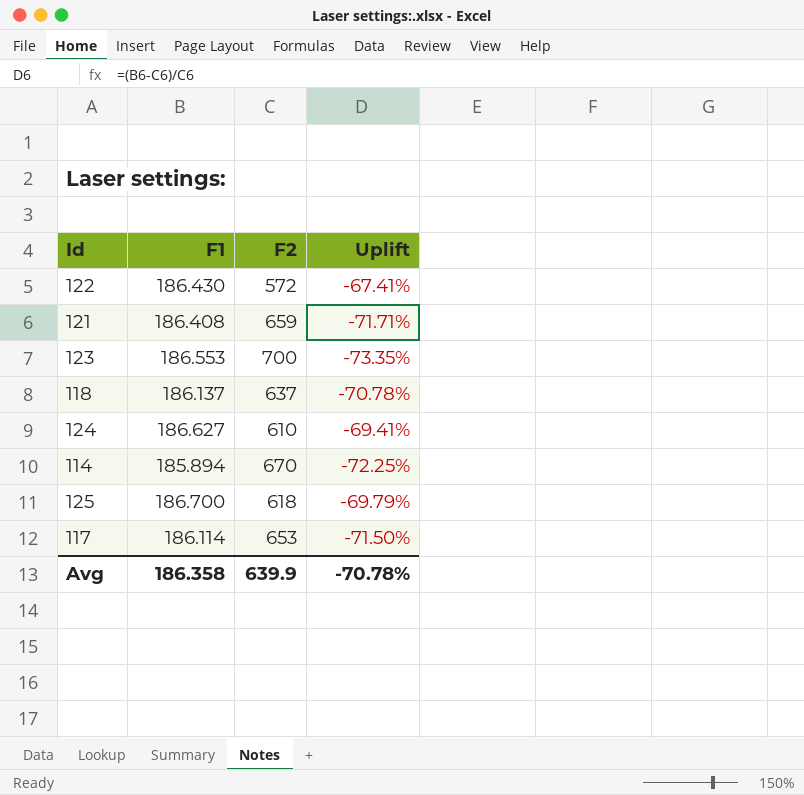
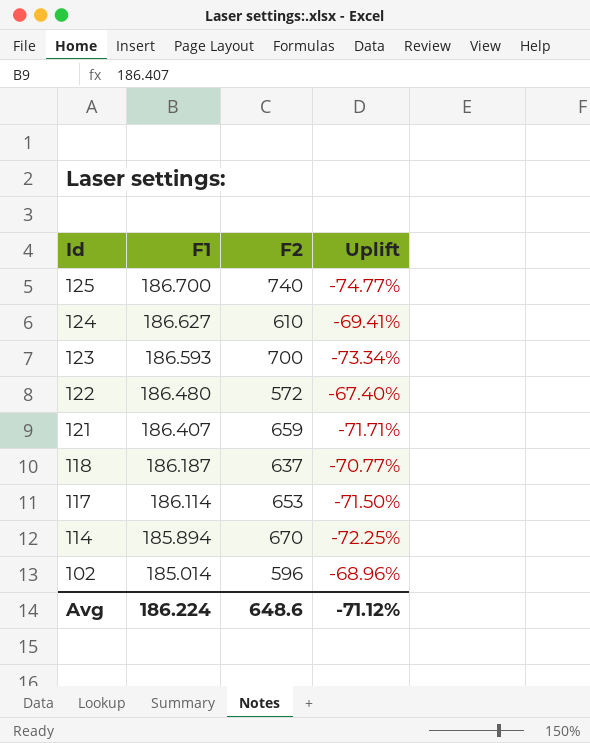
row order: none -> Id descending
125 | F2: 618 -> 740
125 | Uplift: -69.79% -> -74.77%
123 | F1: 186.553 -> 186.593
123 | Uplift: -73.35% -> -73.34%
122 | F1: 186.430 -> 186.480
122 | Uplift: -67.41% -> -67.40%
121 | F1: 186.408 -> 186.407
118 | F1: 186.137 -> 186.187
118 | Uplift: -70.78% -> -70.77%
row 102: none -> 185.014 | 596 | -68.96%
Avg | F1: 186.358 -> 186.224
Avg | F2: 639.9 -> 648.6
Avg | Uplift: -70.78% -> -71.12%

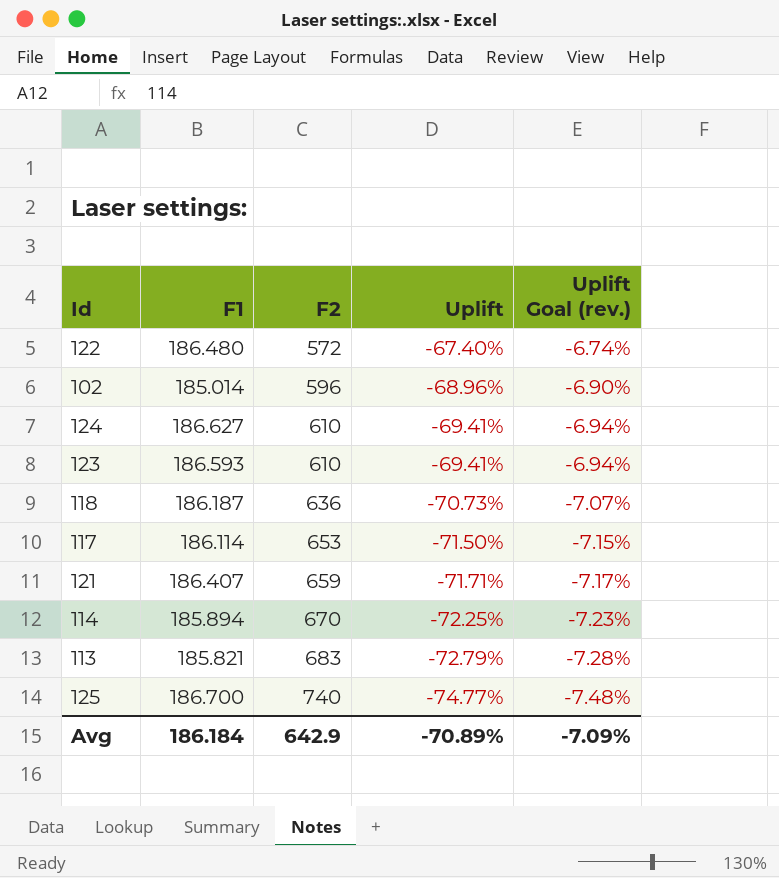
row order: Id descending -> F2 ascending
column Uplift Goal (rev.) | formula: none -> [Uplift] * 0.1
123 | F2: 700 -> 610
123 | Uplift: -73.34% -> -69.41%
118 | F2: 637 -> 636
118 | Uplift: -70.77% -> -70.73%
row 113: none -> 185.821 | 683 | -72.79% | -7.28%
Avg | F1: 186.224 -> 186.184
Avg | F2: 648.6 -> 642.9
Avg | Uplift: -71.12% -> -70.89%

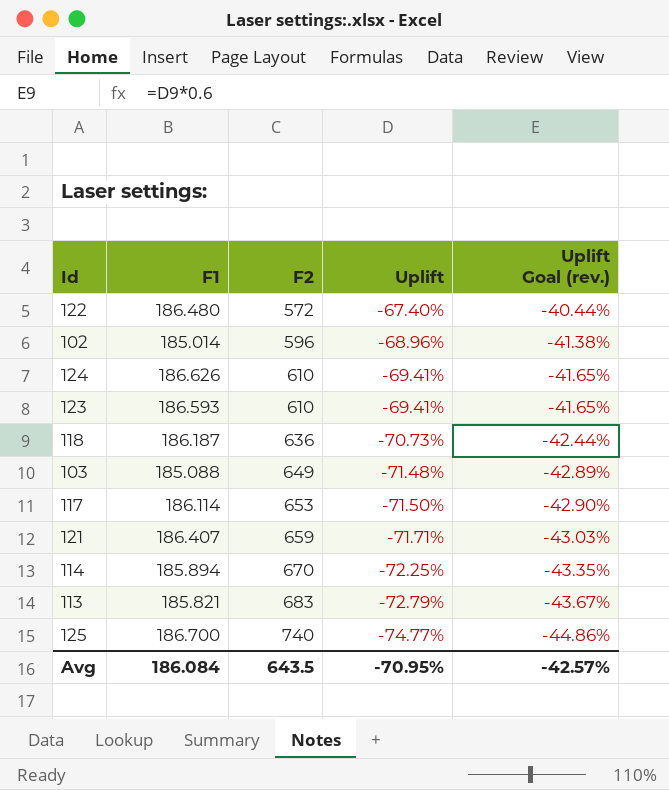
column Uplift Goal (rev.) | formula: [Uplift] * 0.1 -> [Uplift] * 0.6
124 | F1: 186.627 -> 186.626
row 103: none -> 185.088 | 649 | -71.48% | -42.89%
Avg | F1: 186.184 -> 186.084
Avg | F2: 642.9 -> 643.5
Avg | Uplift: -70.89% -> -70.95%
Avg | Uplift Goal (rev.): -7.09% -> -42.57%

